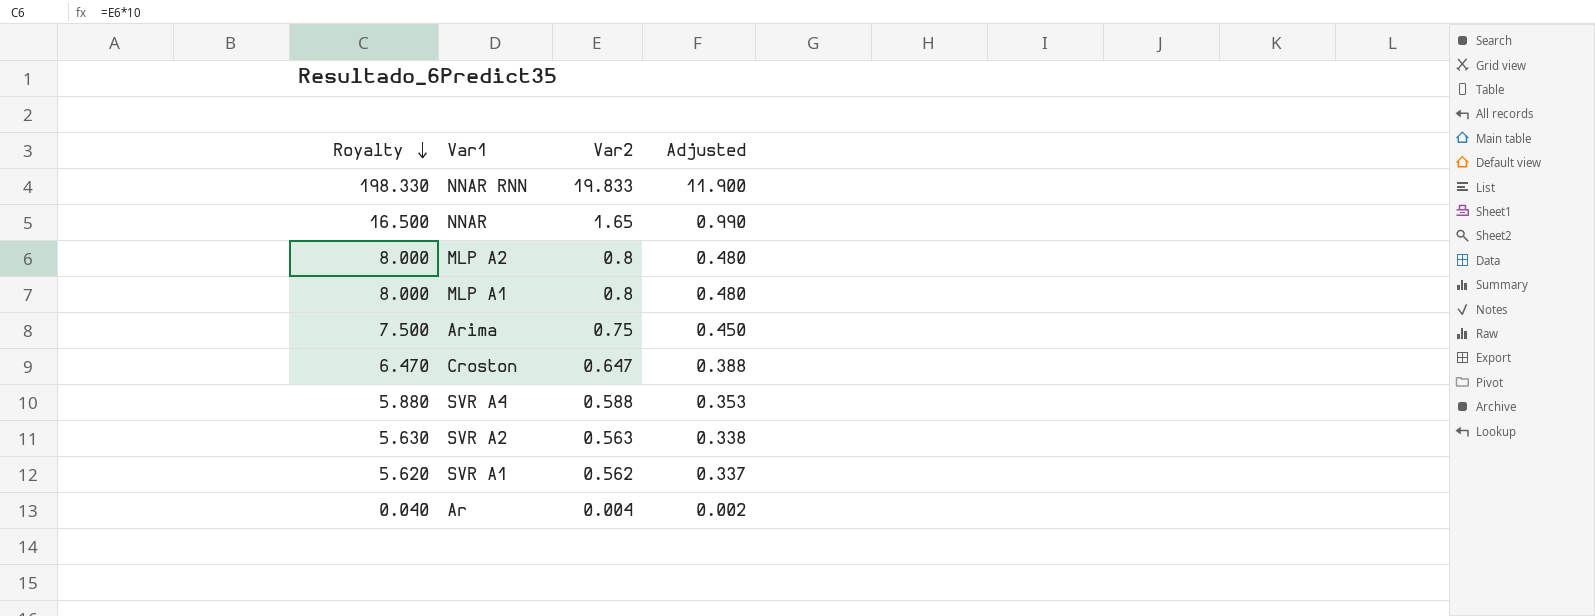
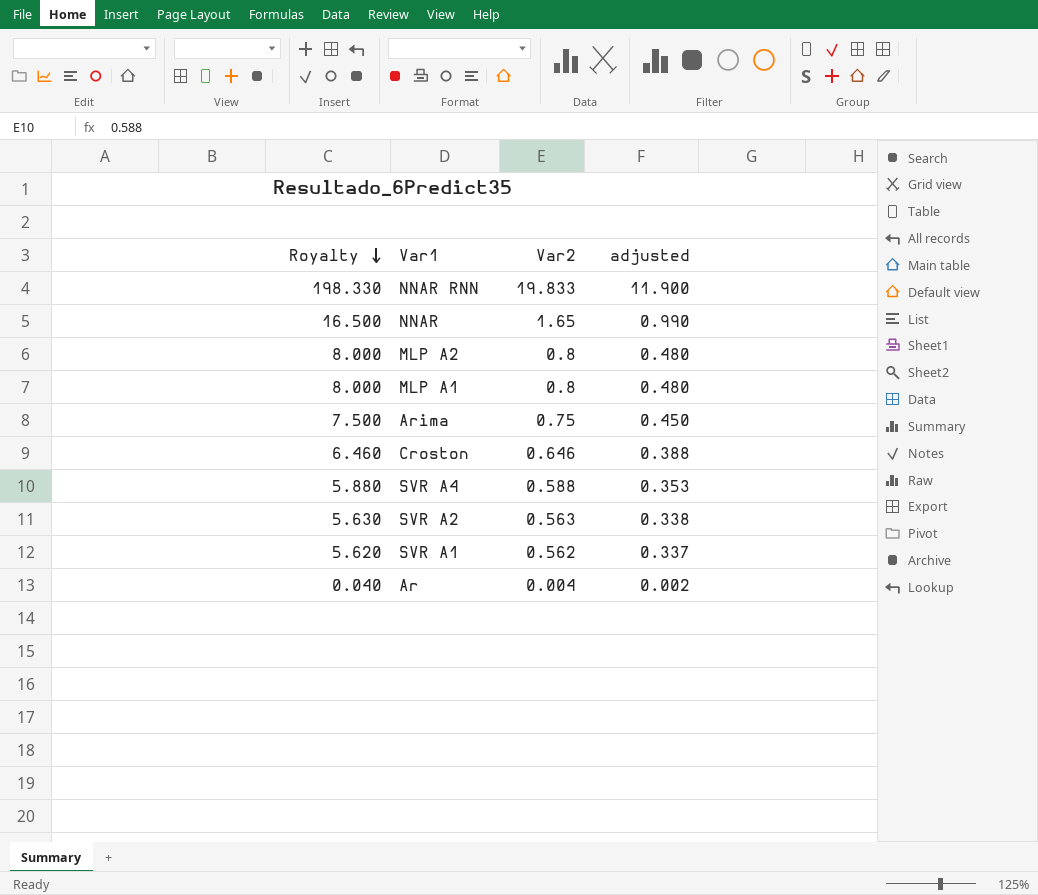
column name: Adjusted -> adjusted
Croston | Royalty: 6.470 -> 6.460
Croston | Var2: 0.647 -> 0.646

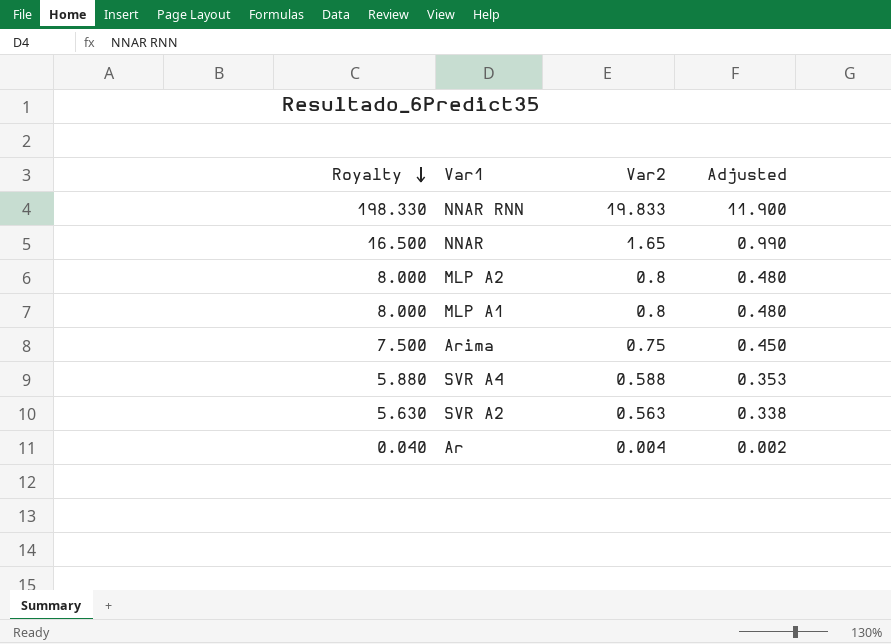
column name: adjusted -> Adjusted
row Croston: 6.460 | 0.646 | 0.388 -> none
row SVR A1: 5.620 | 0.562 | 0.337 -> none

